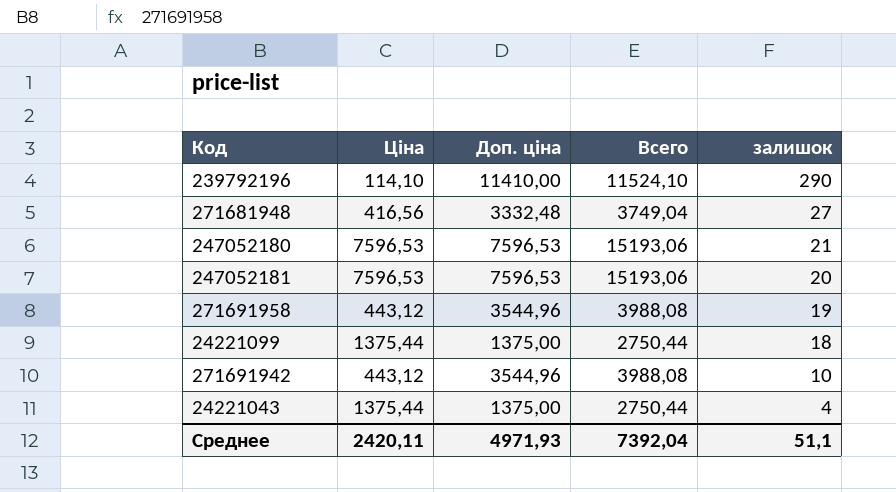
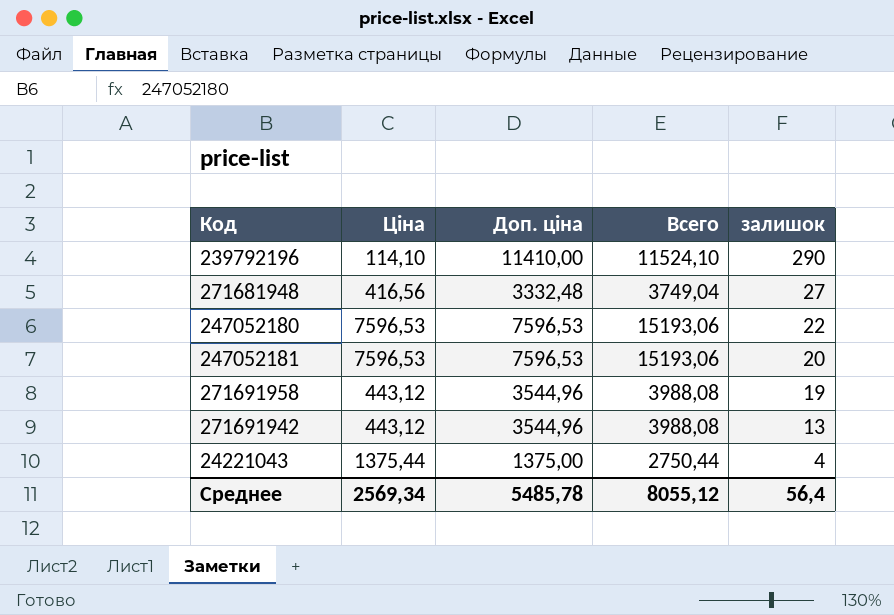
row 24221099: 1375,44 | 1375,00 | 2750,44 | 18 -> none
247052180 | залишок: 21 -> 22
271691942 | залишок: 10 -> 13
Среднее | Ціна: 2420,11 -> 2569,34
Среднее | Доп. ціна: 4971,93 -> 5485,78
Среднее | Всего: 7392,04 -> 8055,12
Среднее | залишок: 51,1 -> 56,4

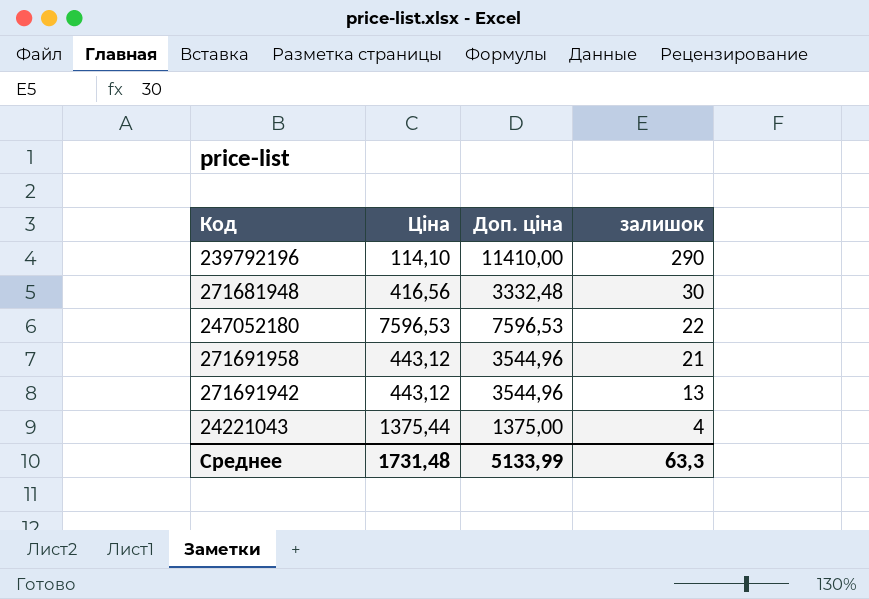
column Всего | formula: [Ціна] + [Доп. ціна] -> none
row 247052181: 7596,53 | 7596,53 | 15193,06 | 20 -> none
271681948 | залишок: 27 -> 30
271691958 | залишок: 19 -> 21
Среднее | Ціна: 2569,34 -> 1731,48
Среднее | Доп. ціна: 5485,78 -> 5133,99
Среднее | залишок: 56,4 -> 63,3

